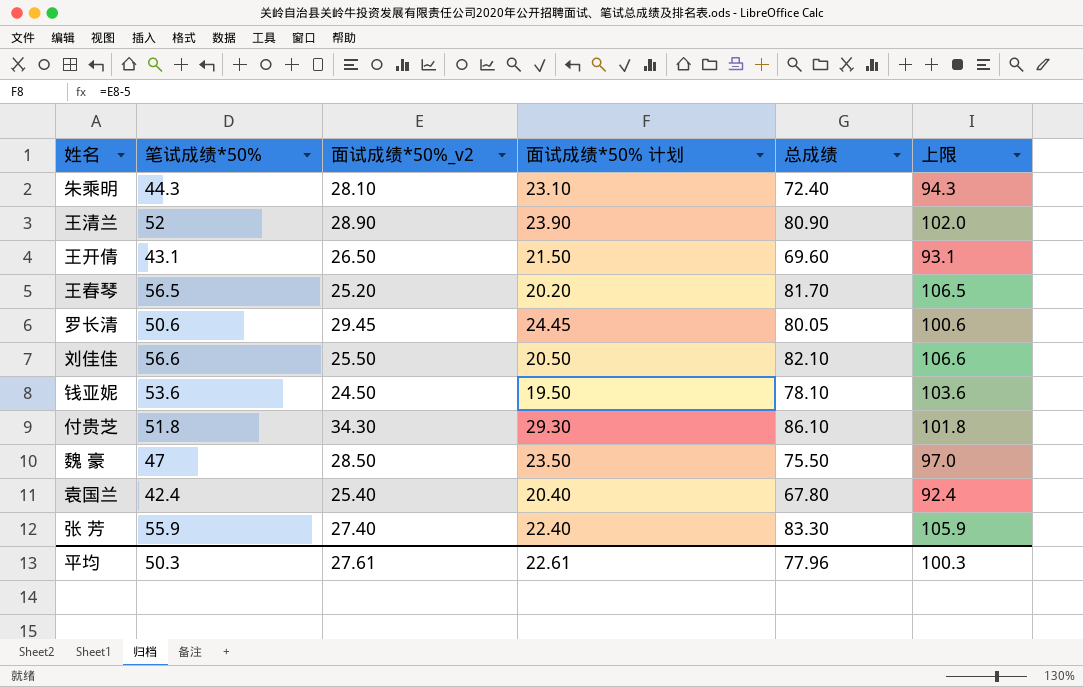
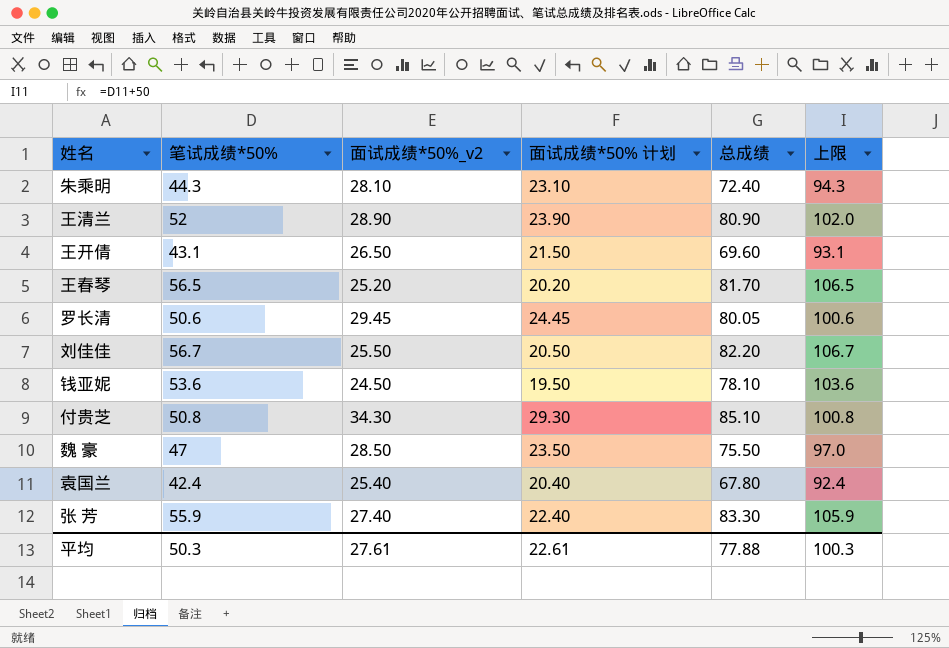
刘佳佳 | 笔试成绩*50%: 56.6 -> 56.7
刘佳佳 | 总成绩: 82.10 -> 82.20
刘佳佳 | 上限: 106.6 -> 106.7
付贵芝 | 笔试成绩*50%: 51.8 -> 50.8
付贵芝 | 总成绩: 86.10 -> 85.10
付贵芝 | 上限: 101.8 -> 100.8
平均 | 总成绩: 77.96 -> 77.88

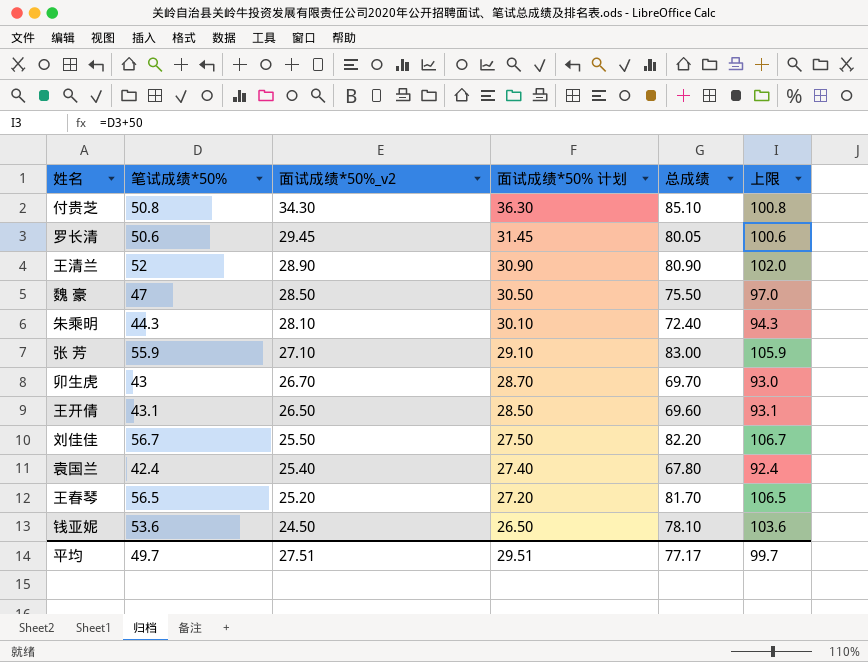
row order: none -> 面试成绩*50%_v2 descending
column 面试成绩*50% 计划 | formula: [面试成绩*50%_v2] - 5 -> [面试成绩*50%_v2] + 2
张 芳 | 面试成绩*50%_v2: 27.40 -> 27.10
张 芳 | 总成绩: 83.30 -> 83.00
row 卯生虎: none -> 43 | 26.70 | 28.70 | 69.70 | 93.0
平均 | 笔试成绩*50%: 50.3 -> 49.7
平均 | 面试成绩*50%_v2: 27.61 -> 27.51
平均 | 面试成绩*50% 计划: 22.61 -> 29.51
平均 | 总成绩: 77.88 -> 77.17
平均 | 上限: 100.3 -> 99.7

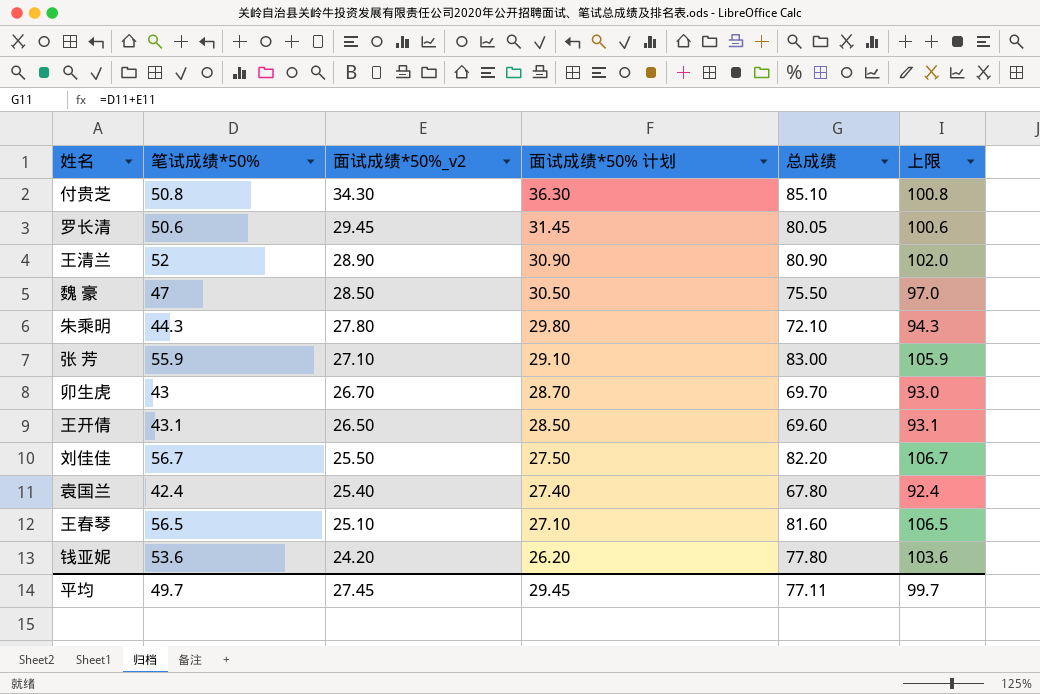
朱乘明 | 面试成绩*50%_v2: 28.10 -> 27.80
朱乘明 | 面试成绩*50% 计划: 30.10 -> 29.80
朱乘明 | 总成绩: 72.40 -> 72.10
王春琴 | 面试成绩*50%_v2: 25.20 -> 25.10
王春琴 | 面试成绩*50% 计划: 27.20 -> 27.10
王春琴 | 总成绩: 81.70 -> 81.60
钱亚妮 | 面试成绩*50%_v2: 24.50 -> 24.20
钱亚妮 | 面试成绩*50% 计划: 26.50 -> 26.20
钱亚妮 | 总成绩: 78.10 -> 77.80
平均 | 面试成绩*50%_v2: 27.51 -> 27.45
平均 | 面试成绩*50% 计划: 29.51 -> 29.45
平均 | 总成绩: 77.17 -> 77.11

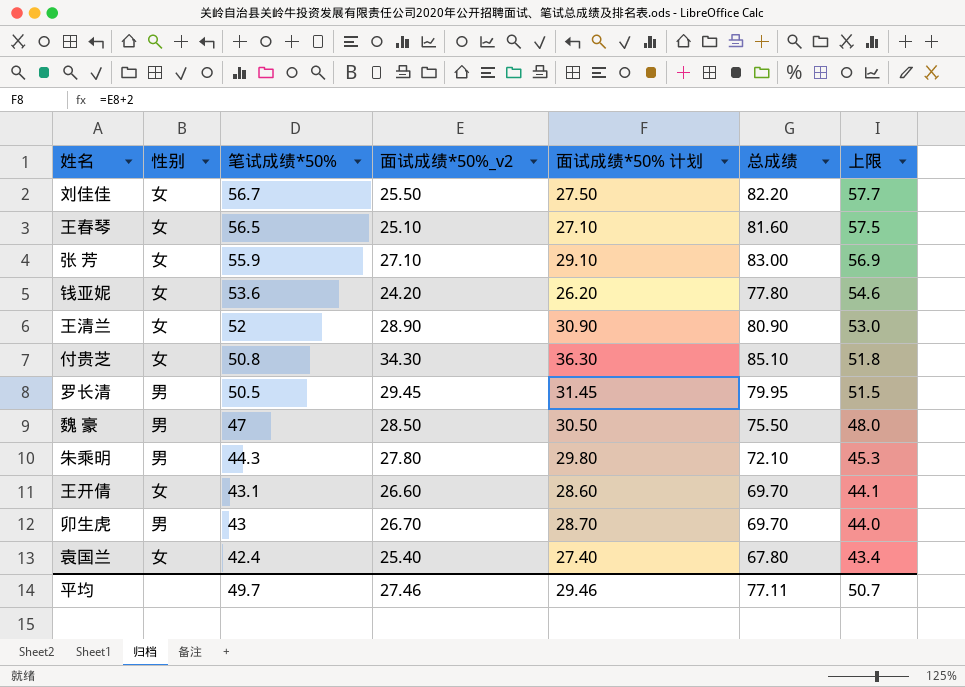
row order: 面试成绩*50%_v2 descending -> 笔试成绩*50% descending
column 性别 | position: none -> 2
column 上限 | formula: [笔试成绩*50%] + 50 -> [笔试成绩*50%] + 1
罗长清 | 笔试成绩*50%: 50.6 -> 50.5
罗长清 | 总成绩: 80.05 -> 79.95
王开倩 | 面试成绩*50%_v2: 26.50 -> 26.60
王开倩 | 面试成绩*50% 计划: 28.50 -> 28.60
王开倩 | 总成绩: 69.60 -> 69.70
平均 | 面试成绩*50%_v2: 27.45 -> 27.46
平均 | 面试成绩*50% 计划: 29.45 -> 29.46
平均 | 上限: 99.7 -> 50.7

